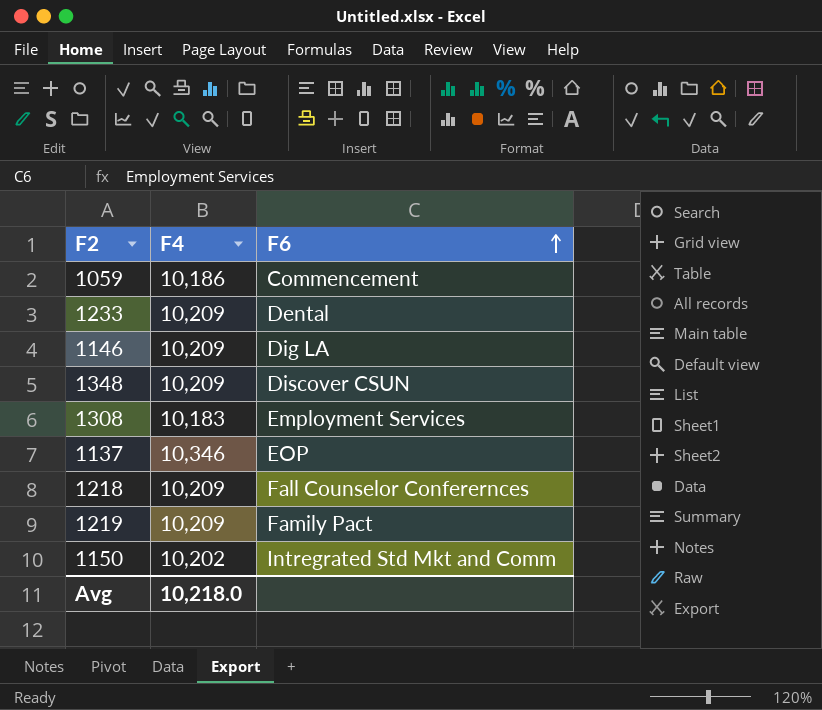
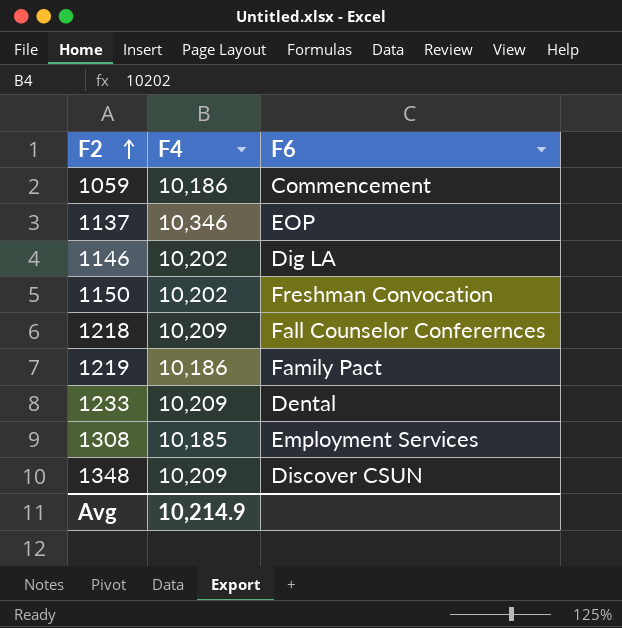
row order: F6 ascending -> F2 ascending
1146 | F4: 10,209 -> 10,202
1150 | F6: Intregrated Std Mkt and Comm -> Freshman Convocation
1219 | F4: 10,209 -> 10,186
1308 | F4: 10,183 -> 10,185
Avg | F4: 10,218.0 -> 10,214.9

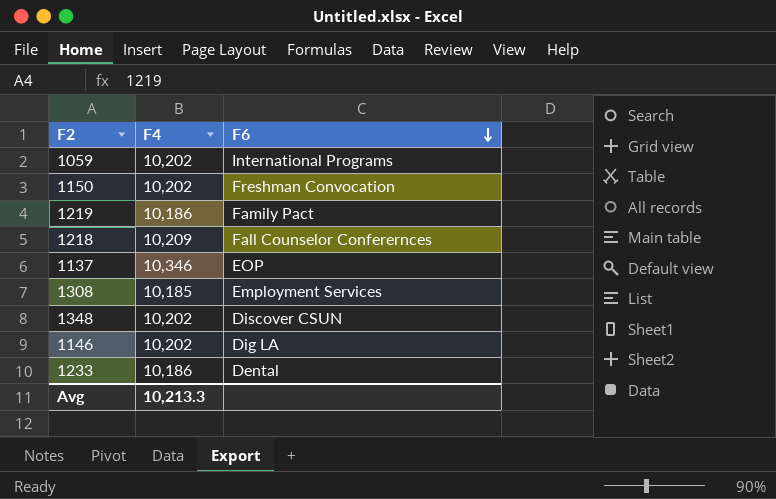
row order: F2 ascending -> F6 descending
1059 | F4: 10,186 -> 10,202
1059 | F6: Commencement -> International Programs
1348 | F4: 10,209 -> 10,202
1233 | F4: 10,209 -> 10,186
Avg | F4: 10,214.9 -> 10,213.3

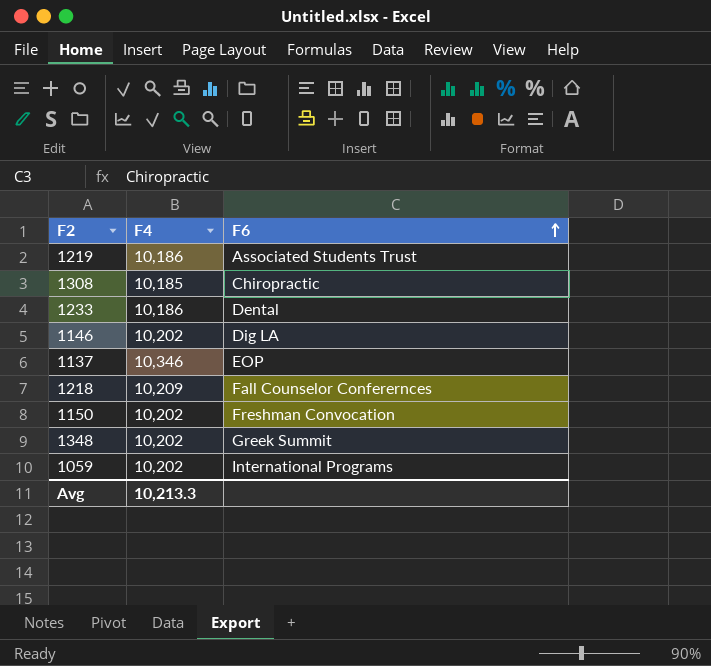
row order: F6 descending -> F6 ascending
1219 | F6: Family Pact -> Associated Students Trust
1308 | F6: Employment Services -> Chiropractic
1348 | F6: Discover CSUN -> Greek Summit

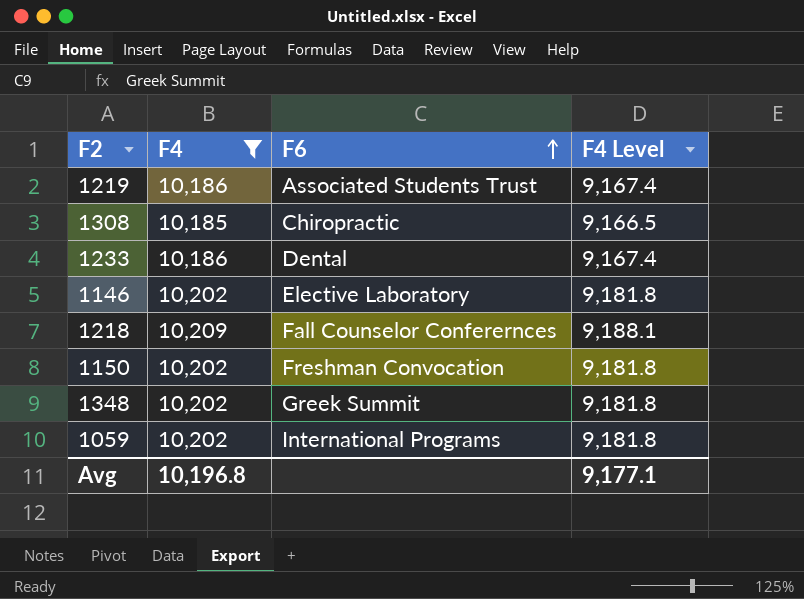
filter: none -> F4 != 10,346
column F4 Level | formula: none -> [F4] * 0.9
1146 | F6: Dig LA -> Elective Laboratory
Avg | F4: 10,213.3 -> 10,196.8

